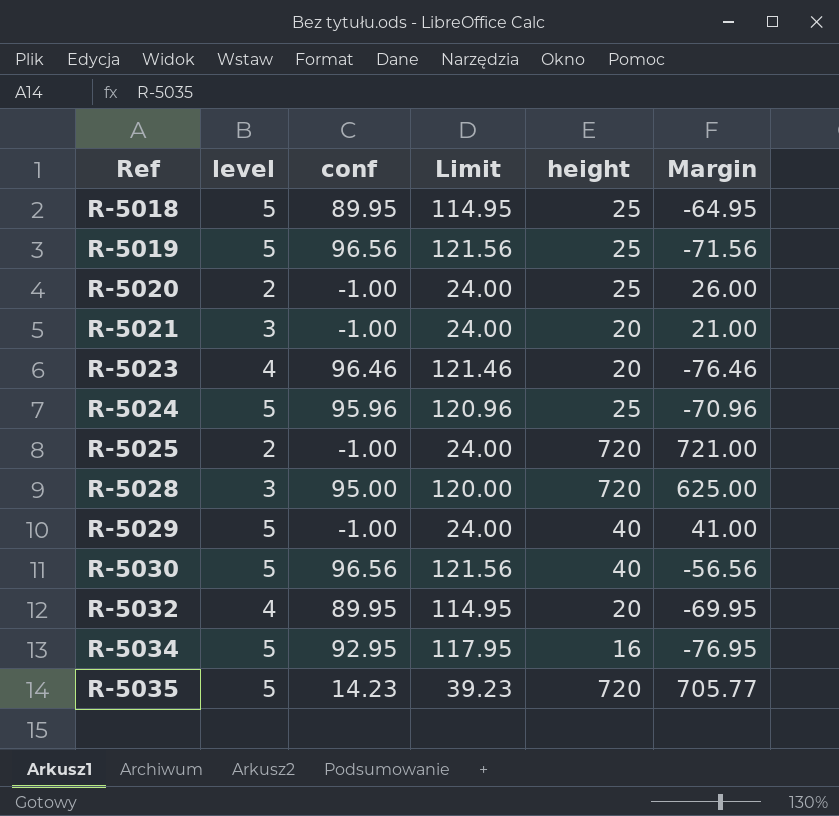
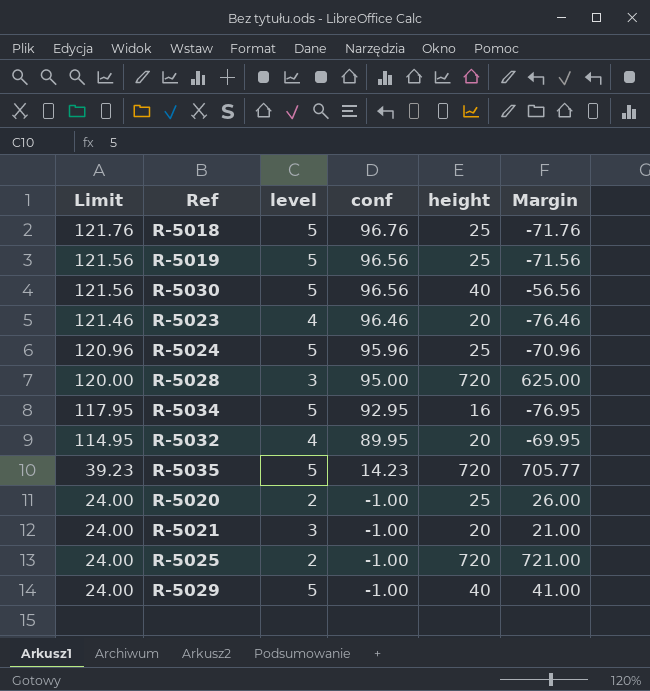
row order: Ref ascending -> Limit descending
column Limit | position: 4 -> 1
R-5018 | Limit: 114.95 -> 121.76
R-5018 | conf: 89.95 -> 96.76
R-5018 | Margin: -64.95 -> -71.76

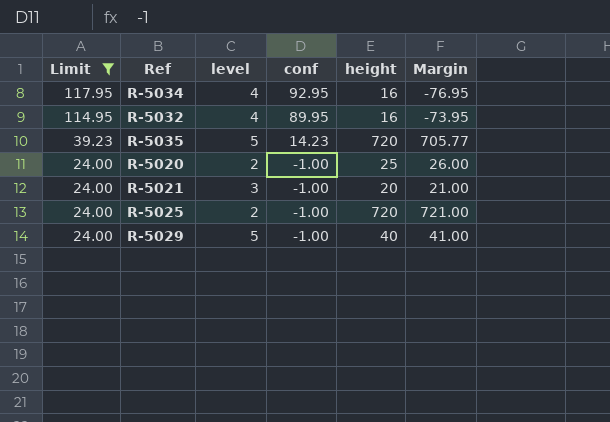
filter: none -> Limit <= 117.95
R-5034 | level: 5 -> 4
R-5032 | height: 20 -> 16
R-5032 | Margin: -69.95 -> -73.95

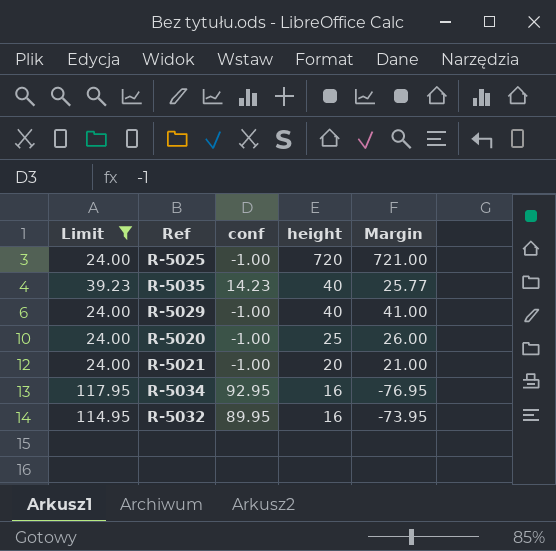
row order: Limit descending -> height descending
column level | position: 3 -> none
R-5035 | height: 720 -> 40
R-5035 | Margin: 705.77 -> 25.77

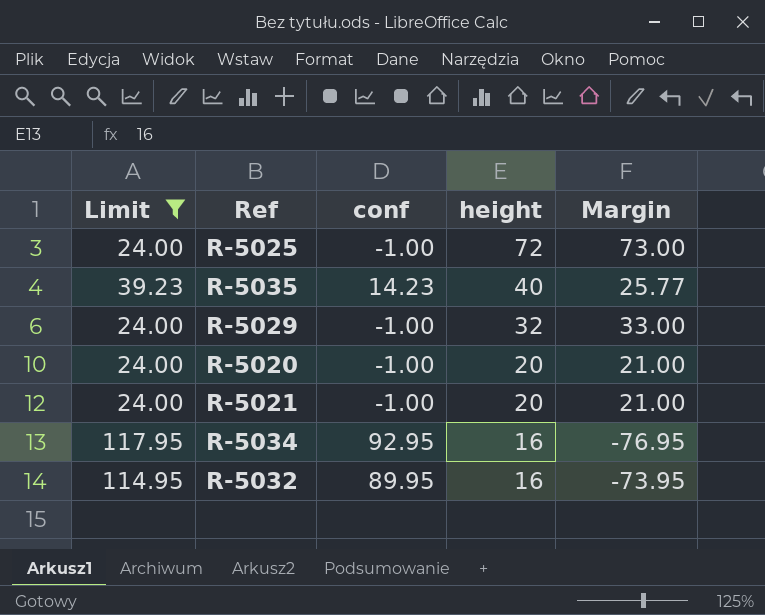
R-5025 | height: 720 -> 72
R-5025 | Margin: 721.00 -> 73.00
R-5029 | height: 40 -> 32
R-5029 | Margin: 41.00 -> 33.00
R-5020 | height: 25 -> 20
R-5020 | Margin: 26.00 -> 21.00

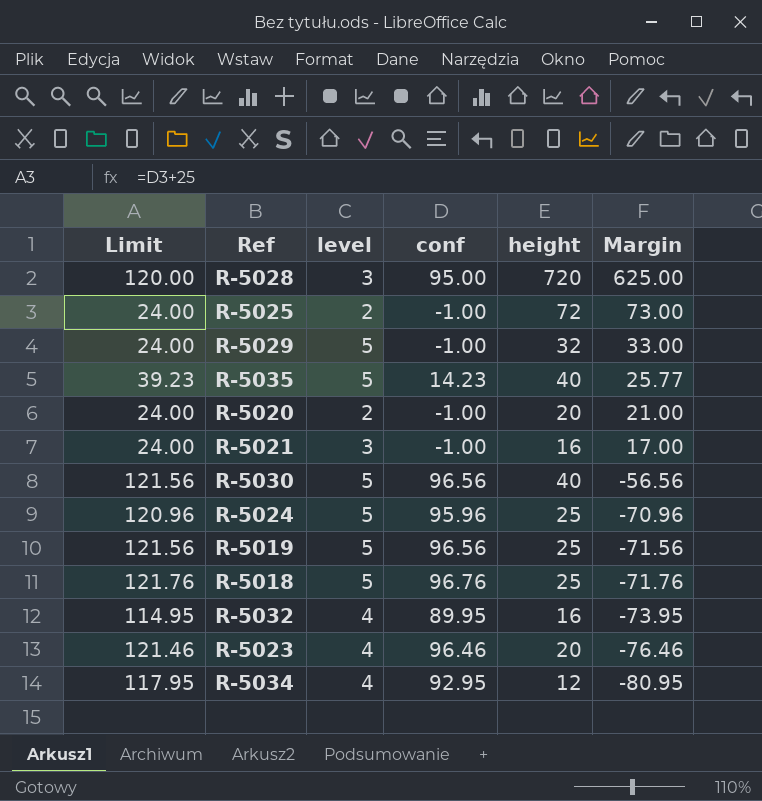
filter: Limit <= 117.95 -> none
row order: height descending -> Margin descending
column level | position: none -> 3
R-5021 | height: 20 -> 16
R-5021 | Margin: 21.00 -> 17.00
R-5034 | height: 16 -> 12
R-5034 | Margin: -76.95 -> -80.95

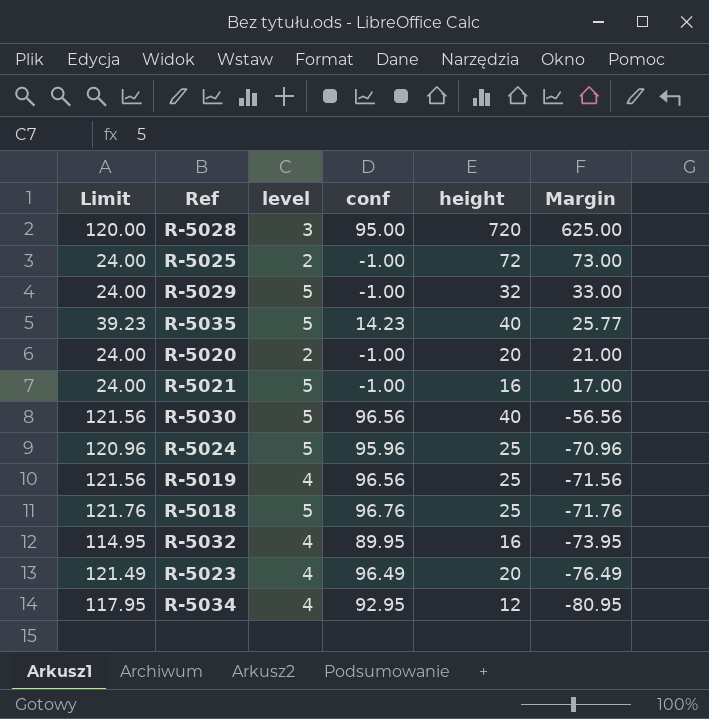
R-5021 | level: 3 -> 5
R-5019 | level: 5 -> 4
R-5023 | Limit: 121.46 -> 121.49
R-5023 | conf: 96.46 -> 96.49
R-5023 | Margin: -76.46 -> -76.49

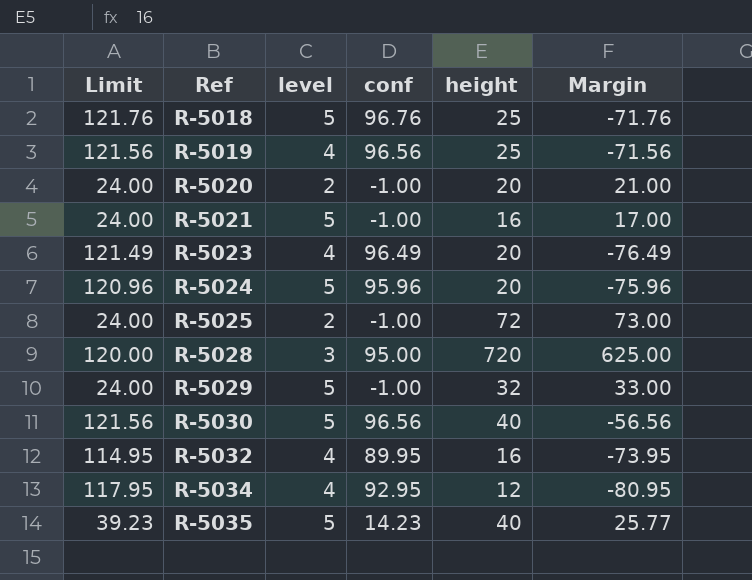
row order: Margin descending -> Ref ascending
R-5024 | height: 25 -> 20
R-5024 | Margin: -70.96 -> -75.96

